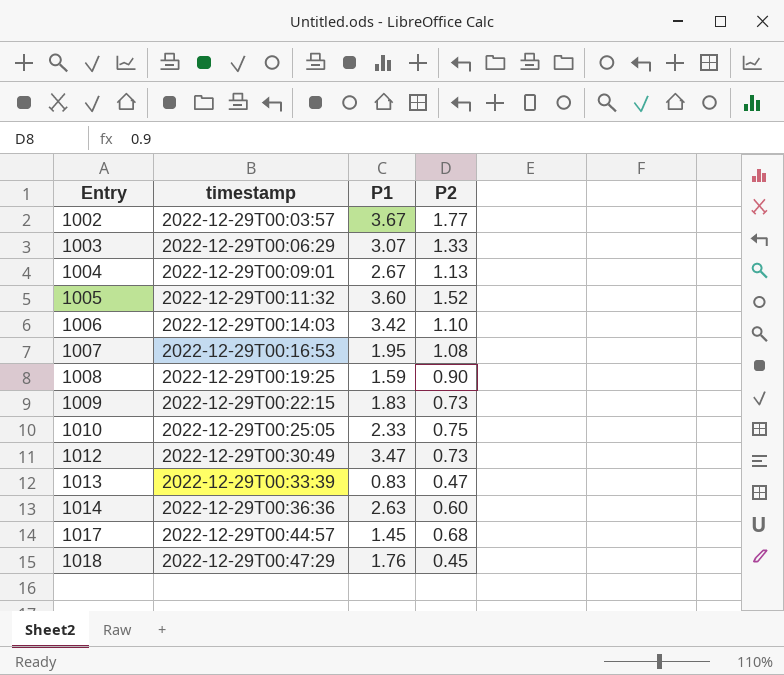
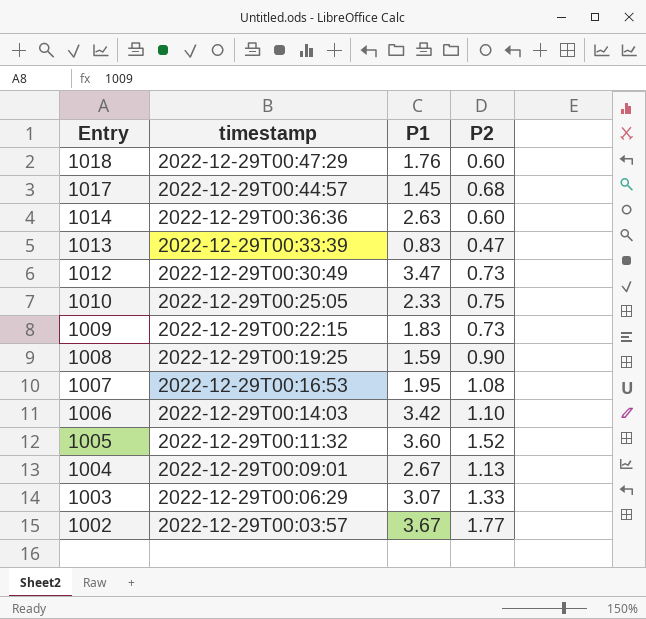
row order: Entry ascending -> Entry descending
1018 | P2: 0.45 -> 0.60

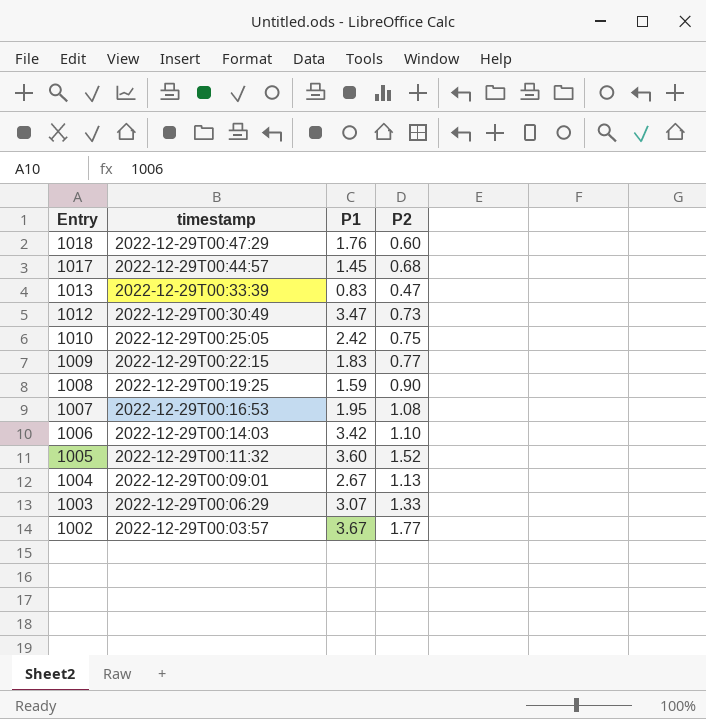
row 1014: 2022-12-29T00:36:36 | 2.63 | 0.60 -> none
1010 | P1: 2.33 -> 2.42
1009 | P2: 0.73 -> 0.77

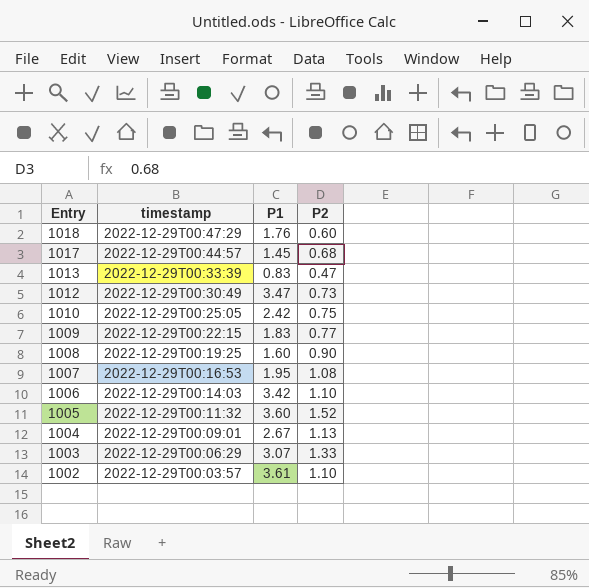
1008 | P1: 1.59 -> 1.60
1002 | P1: 3.67 -> 3.61
1002 | P2: 1.77 -> 1.10

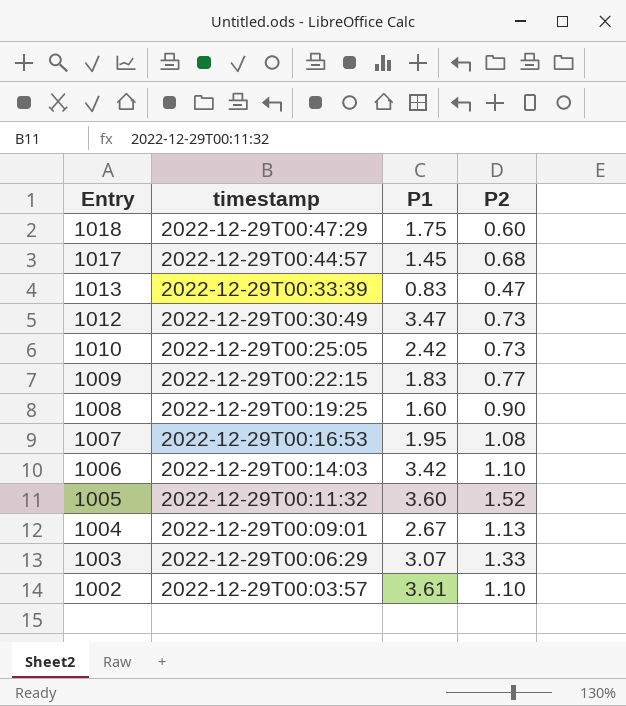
1018 | P1: 1.76 -> 1.75
1010 | P2: 0.75 -> 0.73

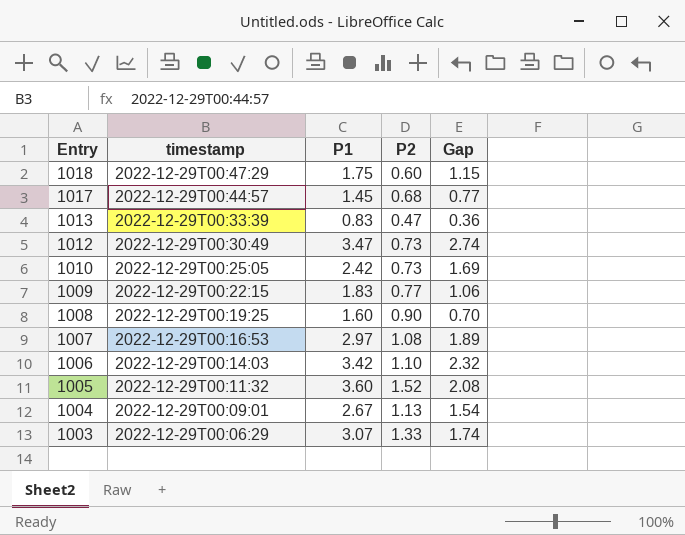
column Gap | formula: none -> [P1] - [P2]
row 1002: 2022-12-29T00:03:57 | 3.61 | 1.10 -> none
1007 | P1: 1.95 -> 2.97

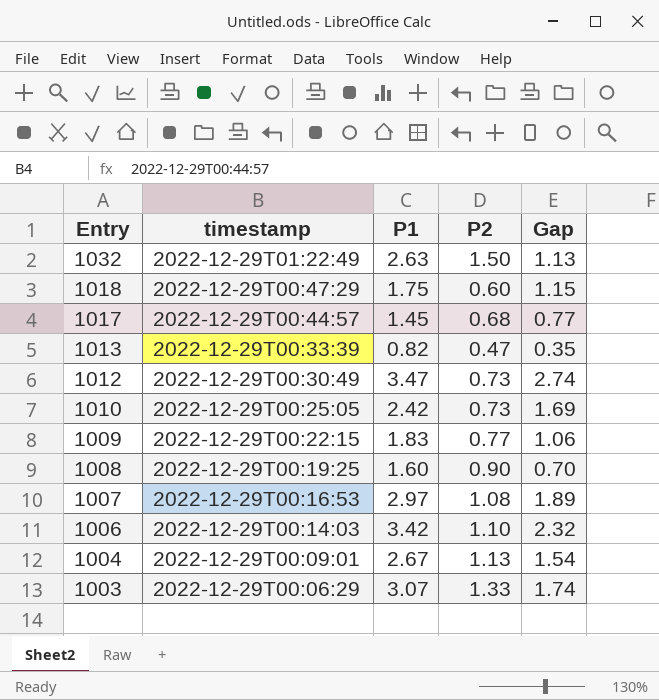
row 1005: 2022-12-29T00:11:32 | 3.60 | 1.52 | 2.08 -> none
row 1032: none -> 2022-12-29T01:22:49 | 2.63 | 1.50 | 1.13
1013 | P1: 0.83 -> 0.82
1013 | Gap: 0.36 -> 0.35

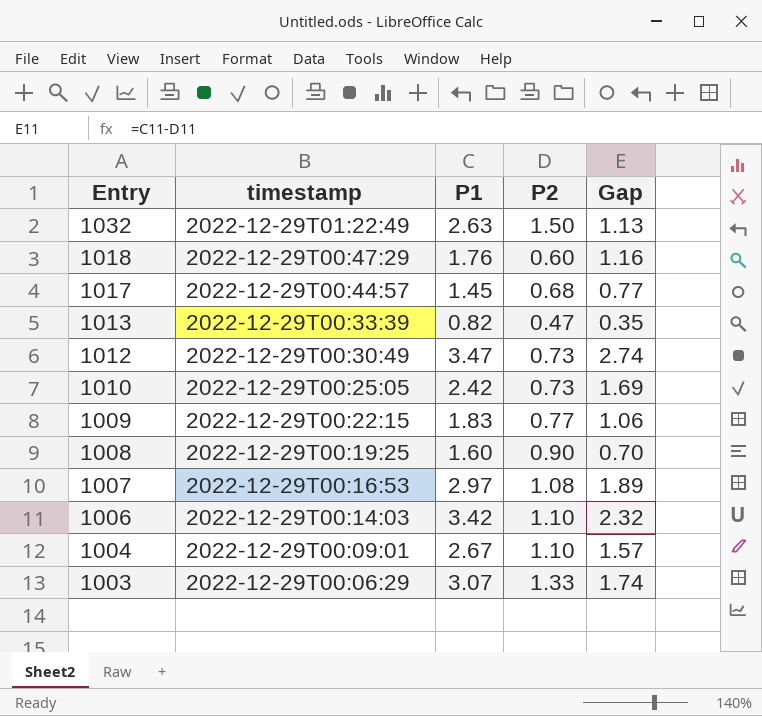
1018 | P1: 1.75 -> 1.76
1018 | Gap: 1.15 -> 1.16
1004 | P2: 1.13 -> 1.10
1004 | Gap: 1.54 -> 1.57

